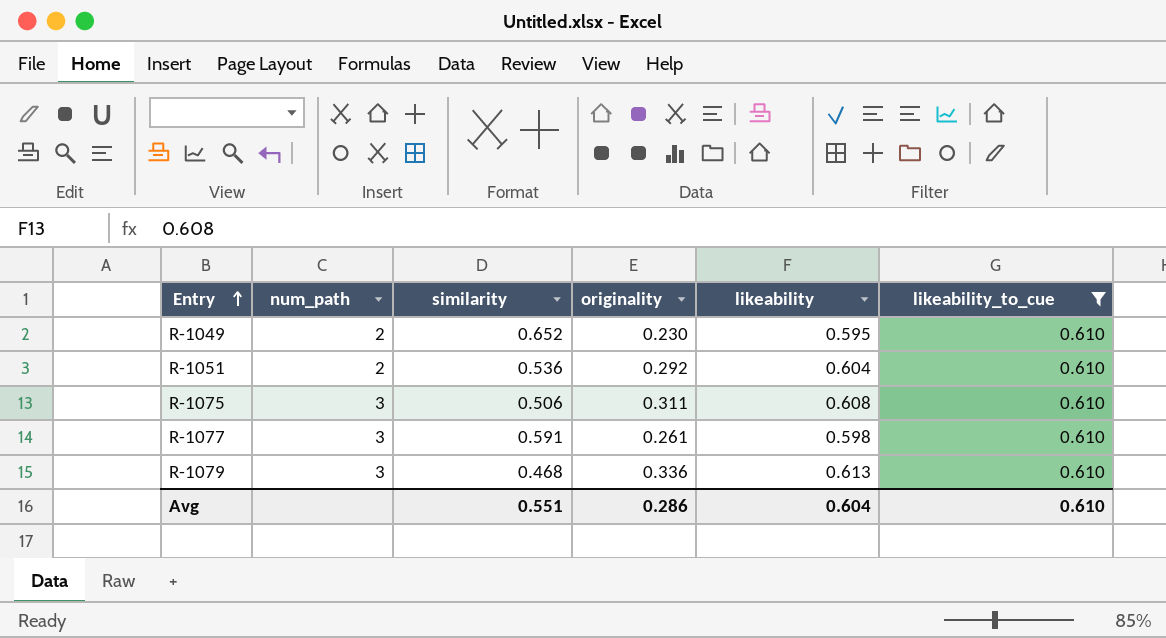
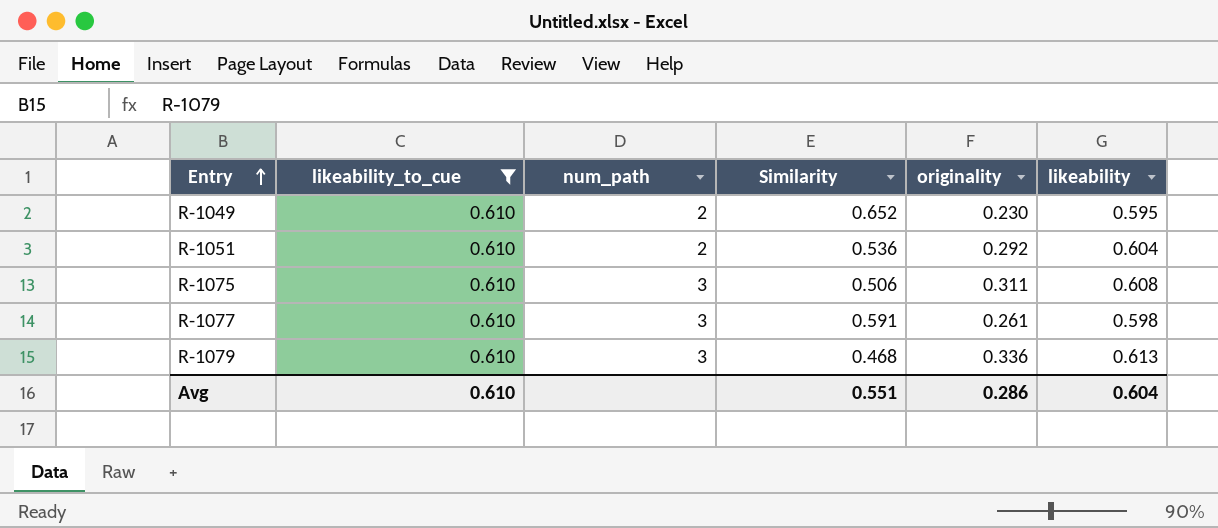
column likeability_to_cue | position: 6 -> 2
column name: similarity -> Similarity

